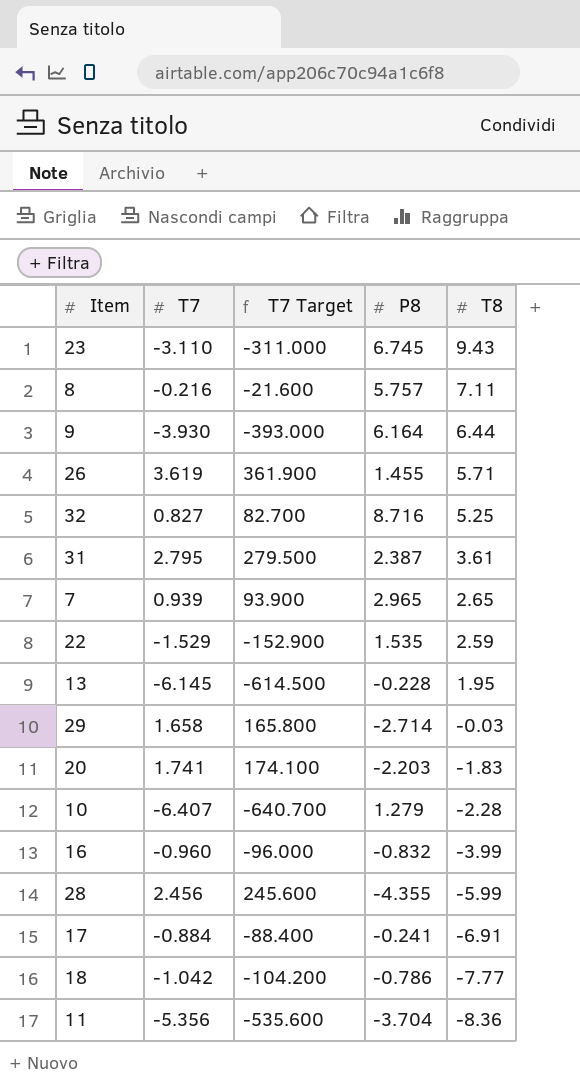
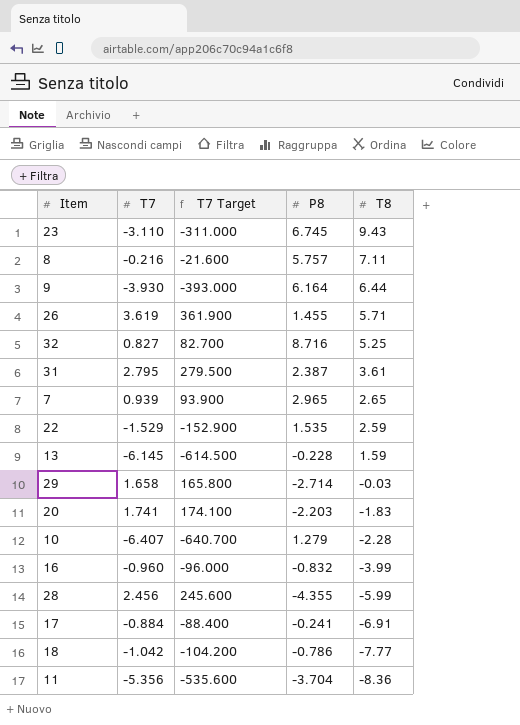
13 | T8: 1.95 -> 1.59

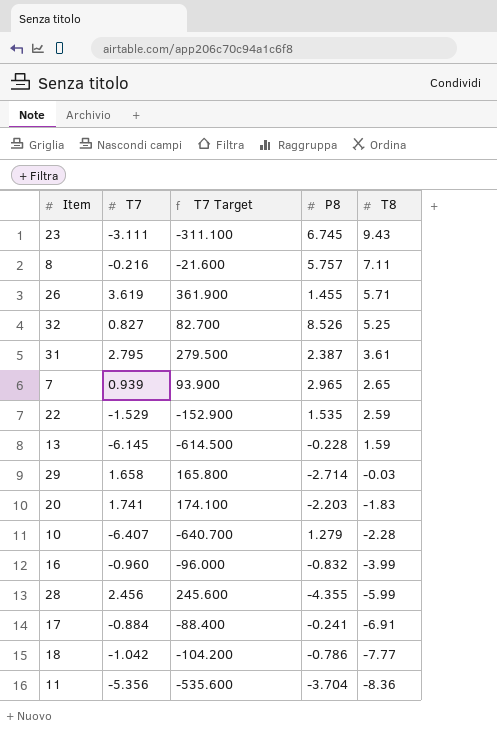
row 9: -3.930 | -393.000 | 6.164 | 6.44 -> none
23 | T7: -3.110 -> -3.111
23 | T7 Target: -311.000 -> -311.100
32 | P8: 8.716 -> 8.526

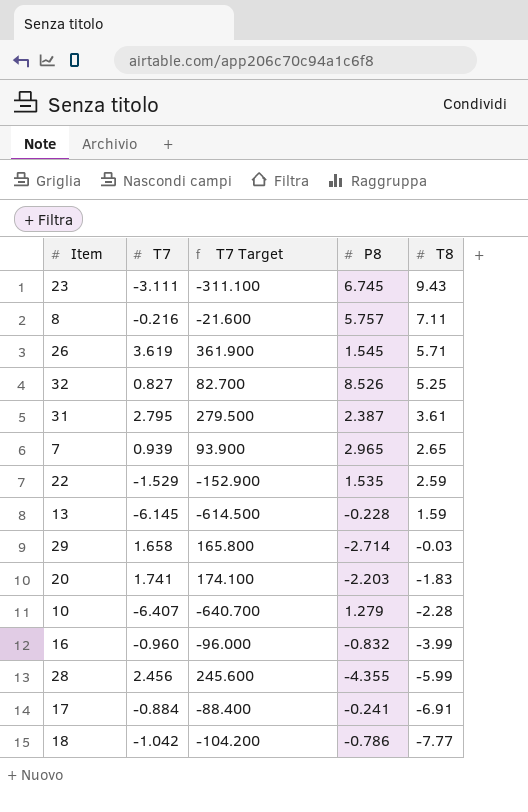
row 11: -5.356 | -535.600 | -3.704 | -8.36 -> none
26 | P8: 1.455 -> 1.545

